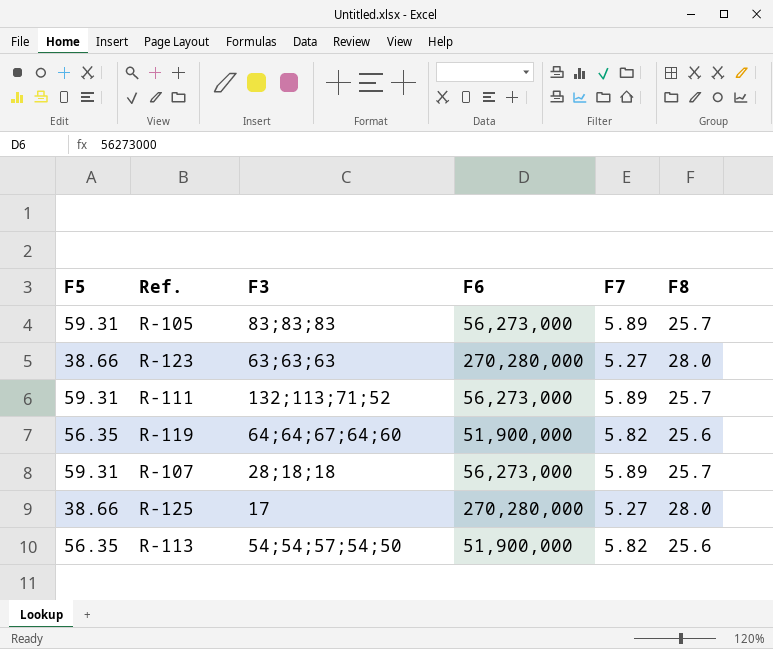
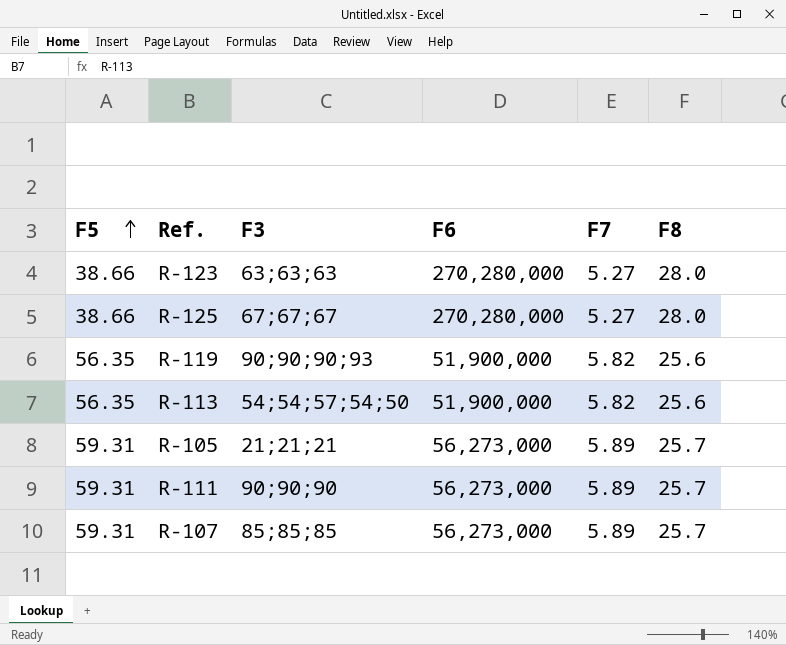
row order: none -> F5 ascending
R-125 | F3: 17 -> 67;67;67
R-119 | F3: 64;64;67;64;60 -> 90;90;90;93
R-105 | F3: 83;83;83 -> 21;21;21
R-111 | F3: 132;113;71;52 -> 90;90;90
R-107 | F3: 28;18;18 -> 85;85;85

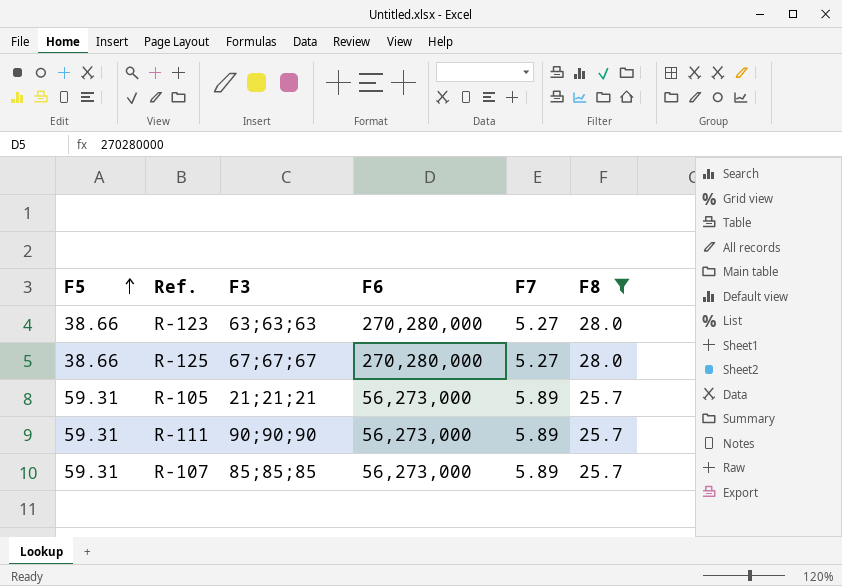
filter: none -> F8 != 25.6

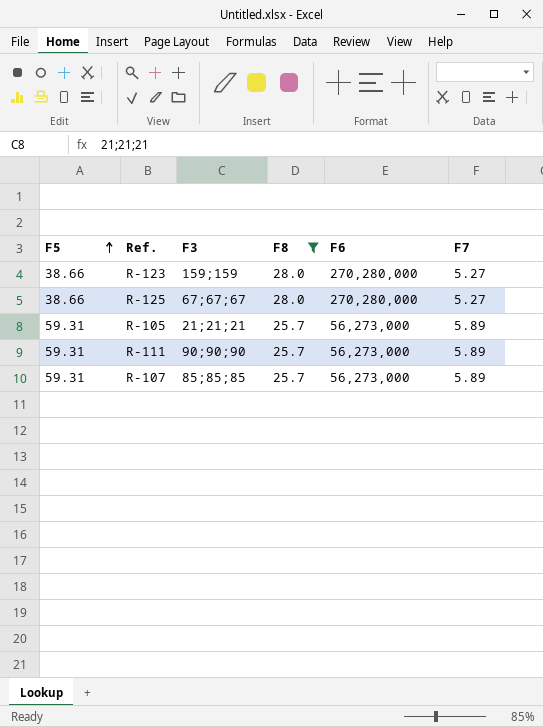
column F8 | position: 6 -> 4
R-123 | F3: 63;63;63 -> 159;159

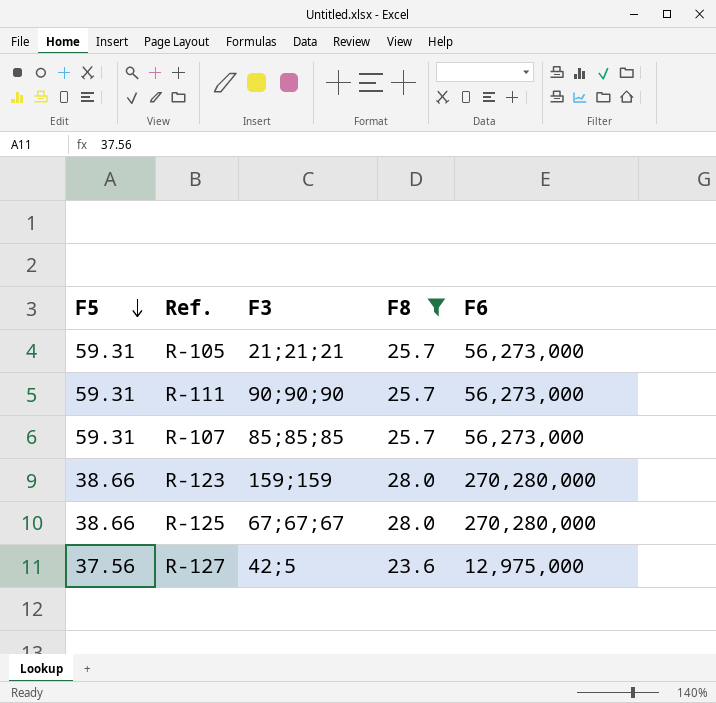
row order: F5 ascending -> F5 descending
column F7 | position: 6 -> none
row R-127: none -> 37.56 | 42;5 | 23.6 | 12,975,000

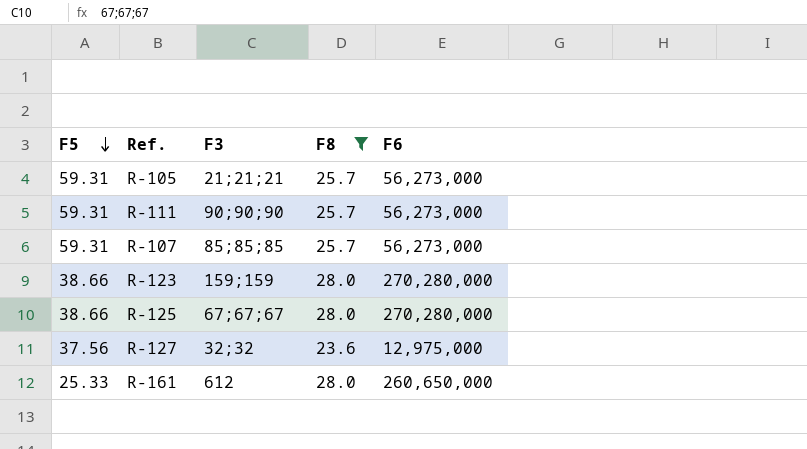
R-127 | F3: 42;5 -> 32;32
row R-161: none -> 25.33 | 612 | 28.0 | 260,650,000

